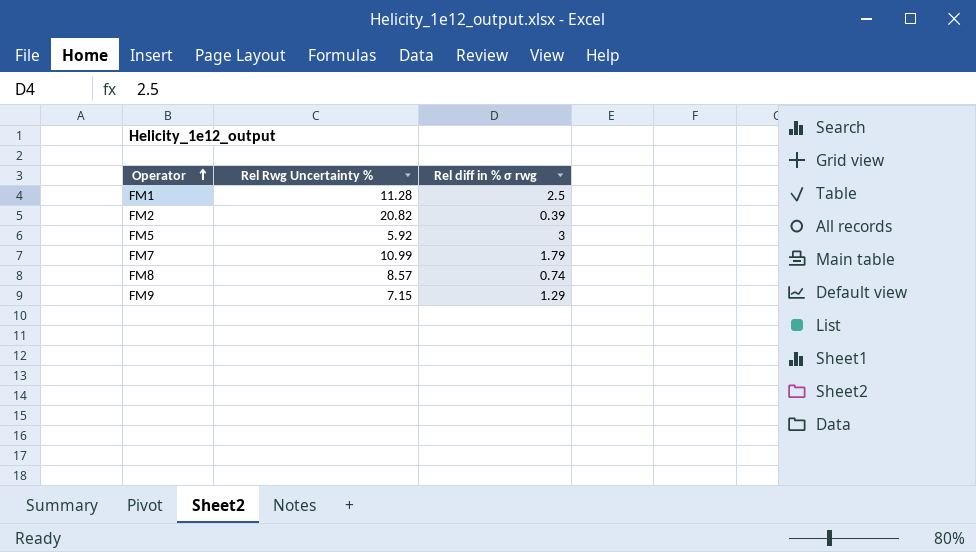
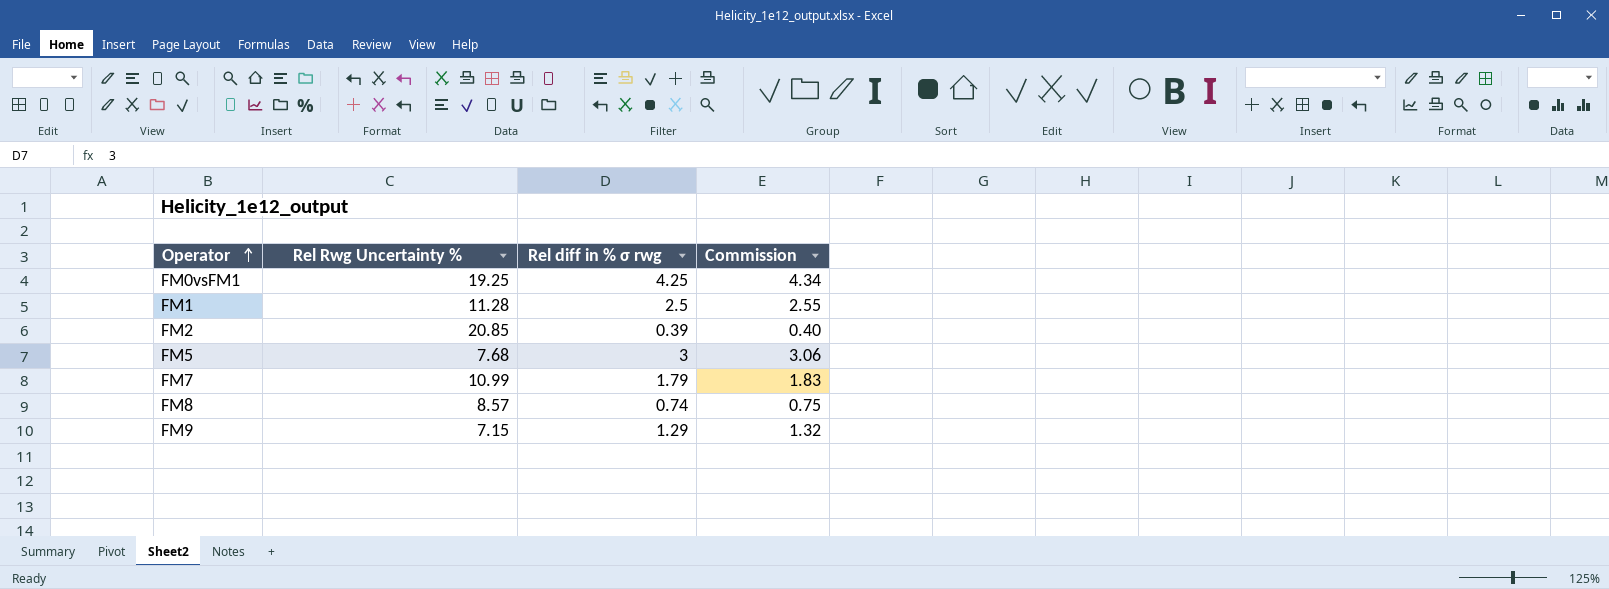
column Commission | formula: none -> [Rel diff in % σ rwg] * 1.02
row FM0vsFM1: none -> 19.25 | 4.25 | 4.34
FM2 | Rel Rwg Uncertainty %: 20.82 -> 20.85
FM5 | Rel Rwg Uncertainty %: 5.92 -> 7.68

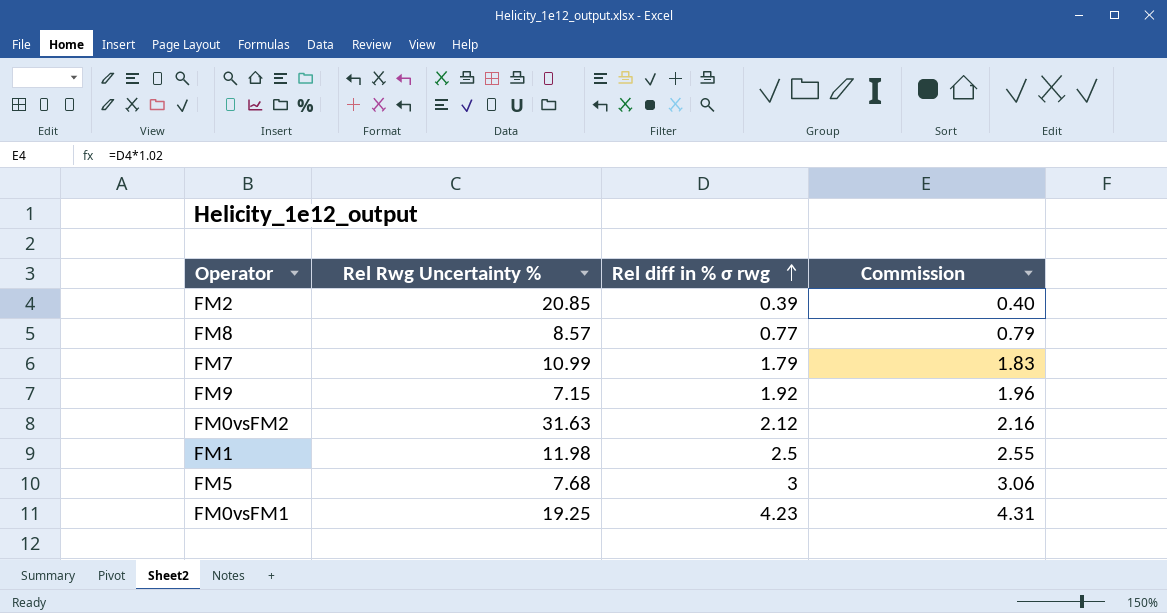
row order: Operator ascending -> Rel diff in % σ rwg ascending
FM8 | Rel diff in % σ rwg: 0.74 -> 0.77
FM8 | Commission: 0.75 -> 0.79
FM9 | Rel diff in % σ rwg: 1.29 -> 1.92
FM9 | Commission: 1.32 -> 1.96
row FM0vsFM2: none -> 31.63 | 2.12 | 2.16
FM1 | Rel Rwg Uncertainty %: 11.28 -> 11.98
FM0vsFM1 | Rel diff in % σ rwg: 4.25 -> 4.23
FM0vsFM1 | Commission: 4.34 -> 4.31

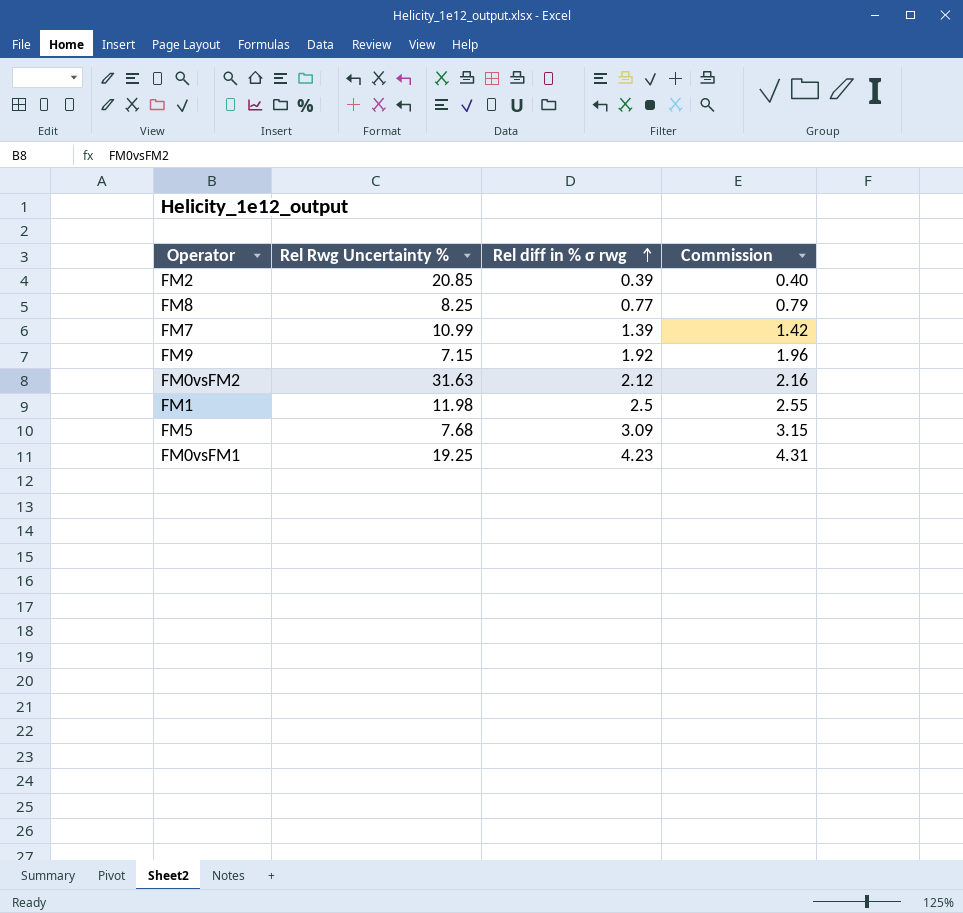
FM8 | Rel Rwg Uncertainty %: 8.57 -> 8.25
FM7 | Rel diff in % σ rwg: 1.79 -> 1.39
FM7 | Commission: 1.83 -> 1.42
FM5 | Rel diff in % σ rwg: 3 -> 3.09
FM5 | Commission: 3.06 -> 3.15

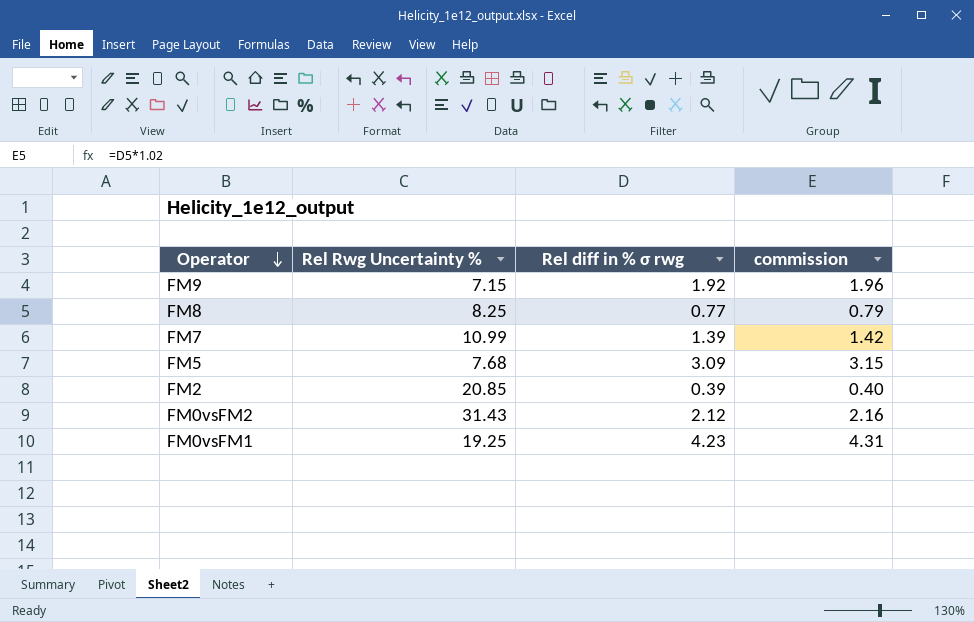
row order: Rel diff in % σ rwg ascending -> Operator descending
column name: Commission -> commission
row FM1: 11.98 | 2.5 | 2.55 -> none
FM0vsFM2 | Rel Rwg Uncertainty %: 31.63 -> 31.43

